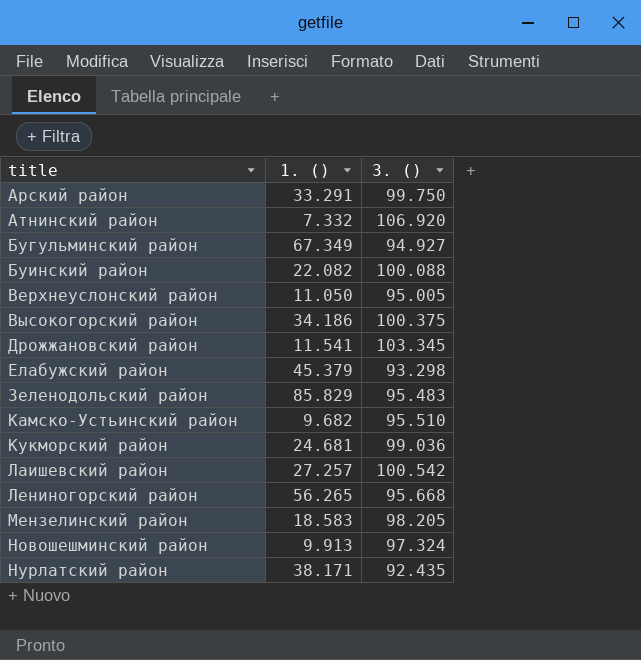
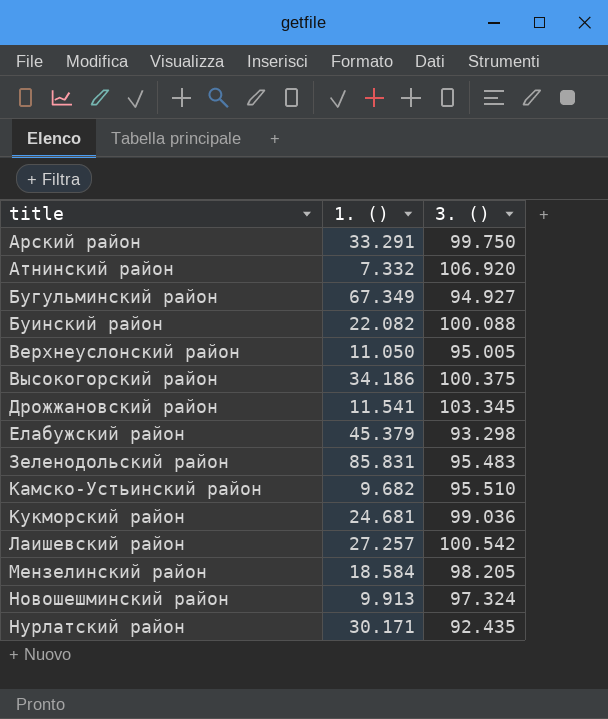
row Лениногорский район: 56.265 | 95.668 -> none
Зеленодольский район | 1. (): 85.829 -> 85.831
Мензелинский район | 1. (): 18.583 -> 18.584
Нурлатский район | 1. (): 38.171 -> 30.171

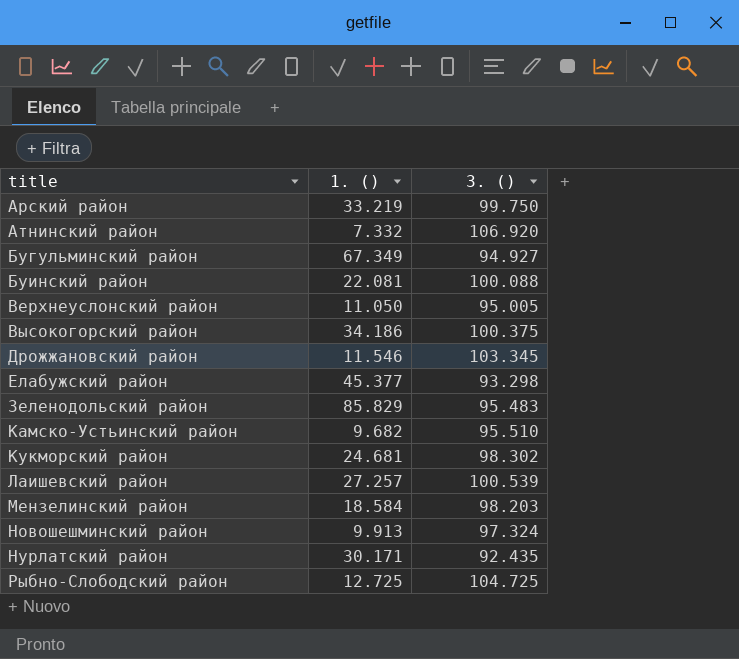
Арский район | 1. (): 33.291 -> 33.219
Буинский район | 1. (): 22.082 -> 22.081
Дрожжановский район | 1. (): 11.541 -> 11.546
Елабужский район | 1. (): 45.379 -> 45.377
Зеленодольский район | 1. (): 85.831 -> 85.829
Кукморский район | 3. (): 99.036 -> 98.302
Лаишевский район | 3. (): 100.542 -> 100.539
Мензелинский район | 3. (): 98.205 -> 98.203
row Рыбно-Слободский район: none -> 12.725 | 104.725

